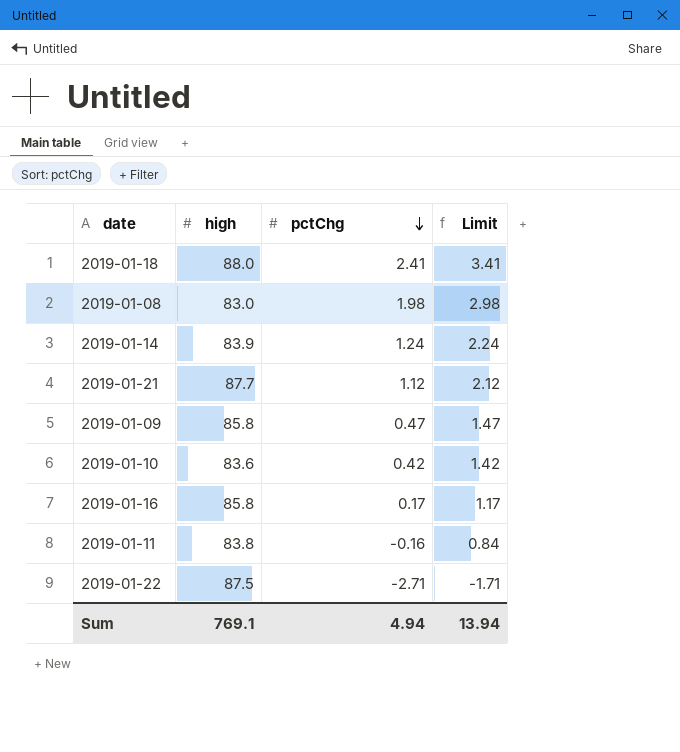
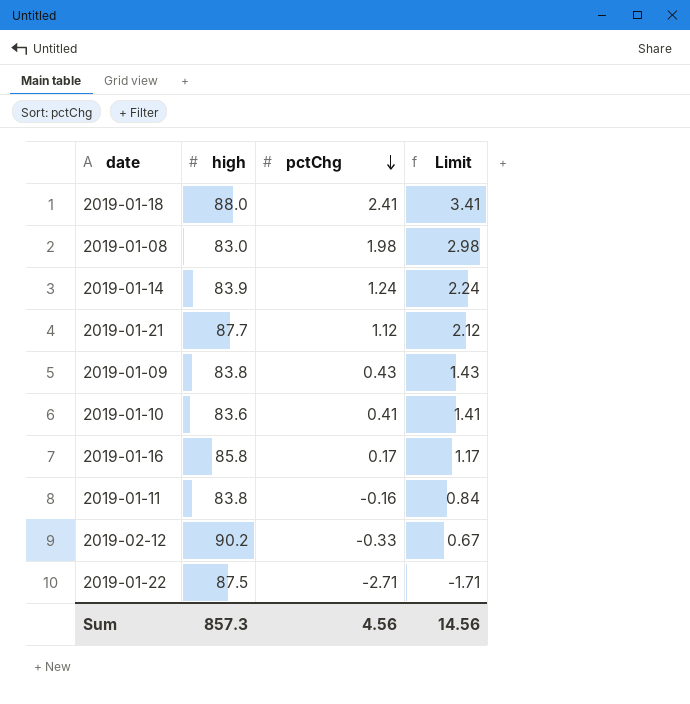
2019-01-09 | high: 85.8 -> 83.8
2019-01-09 | pctChg: 0.47 -> 0.43
2019-01-09 | Limit: 1.47 -> 1.43
2019-01-10 | pctChg: 0.42 -> 0.41
2019-01-10 | Limit: 1.42 -> 1.41
row 2019-02-12: none -> 90.2 | -0.33 | 0.67
Sum | high: 769.1 -> 857.3
Sum | pctChg: 4.94 -> 4.56
Sum | Limit: 13.94 -> 14.56

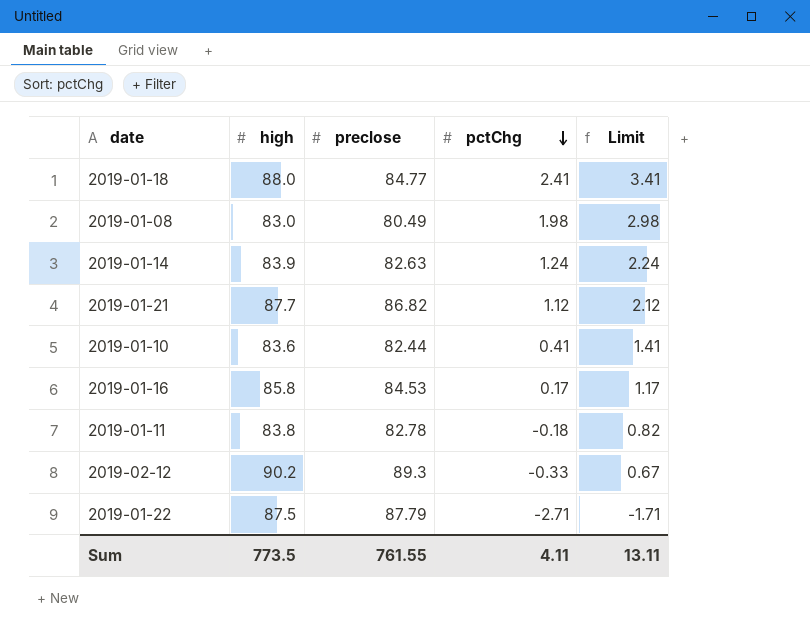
column preclose | position: none -> 3
row 2019-01-09: 83.8 | 0.43 | 1.43 -> none
2019-01-11 | pctChg: -0.16 -> -0.18
2019-01-11 | Limit: 0.84 -> 0.82
Sum | high: 857.3 -> 773.5
Sum | pctChg: 4.56 -> 4.11
Sum | Limit: 14.56 -> 13.11

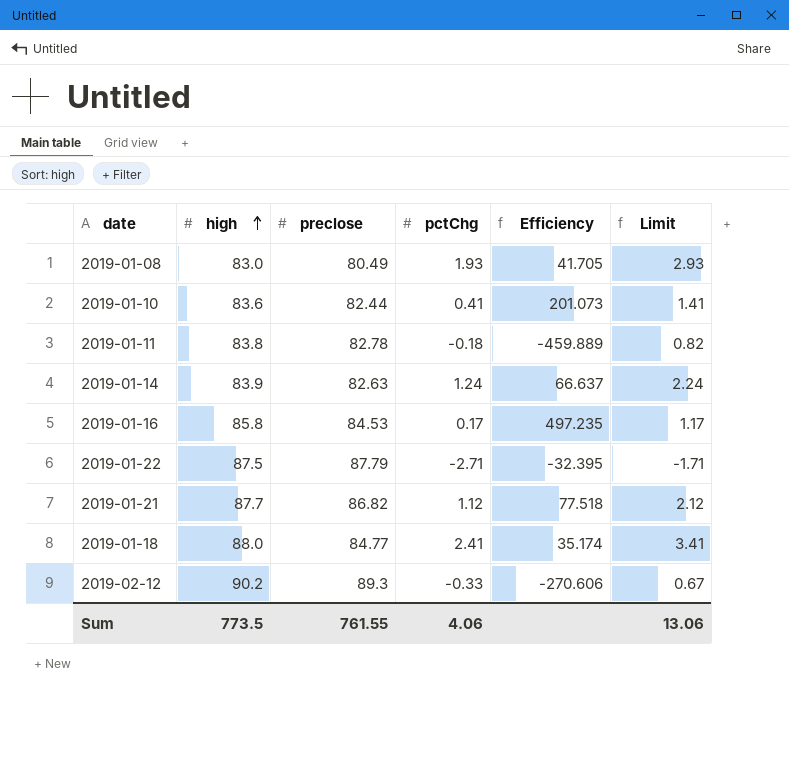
row order: pctChg descending -> high ascending
column Efficiency | formula: none -> [preclose] / [pctChg]
2019-01-08 | pctChg: 1.98 -> 1.93
2019-01-08 | Limit: 2.98 -> 2.93
Sum | pctChg: 4.11 -> 4.06
Sum | Limit: 13.11 -> 13.06

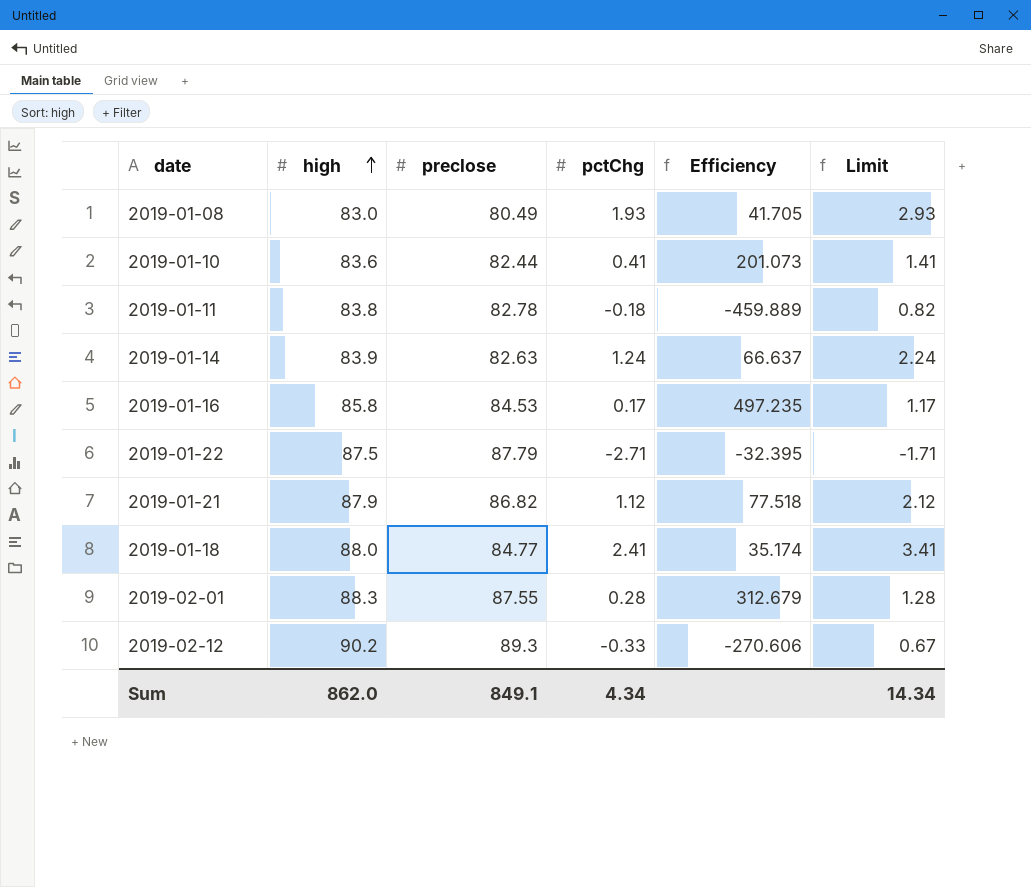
2019-01-21 | high: 87.7 -> 87.9
row 2019-02-01: none -> 88.3 | 87.55 | 0.28 | 312.679 | 1.28
Sum | high: 773.5 -> 862.0
Sum | preclose: 761.55 -> 849.1
Sum | pctChg: 4.06 -> 4.34
Sum | Limit: 13.06 -> 14.34

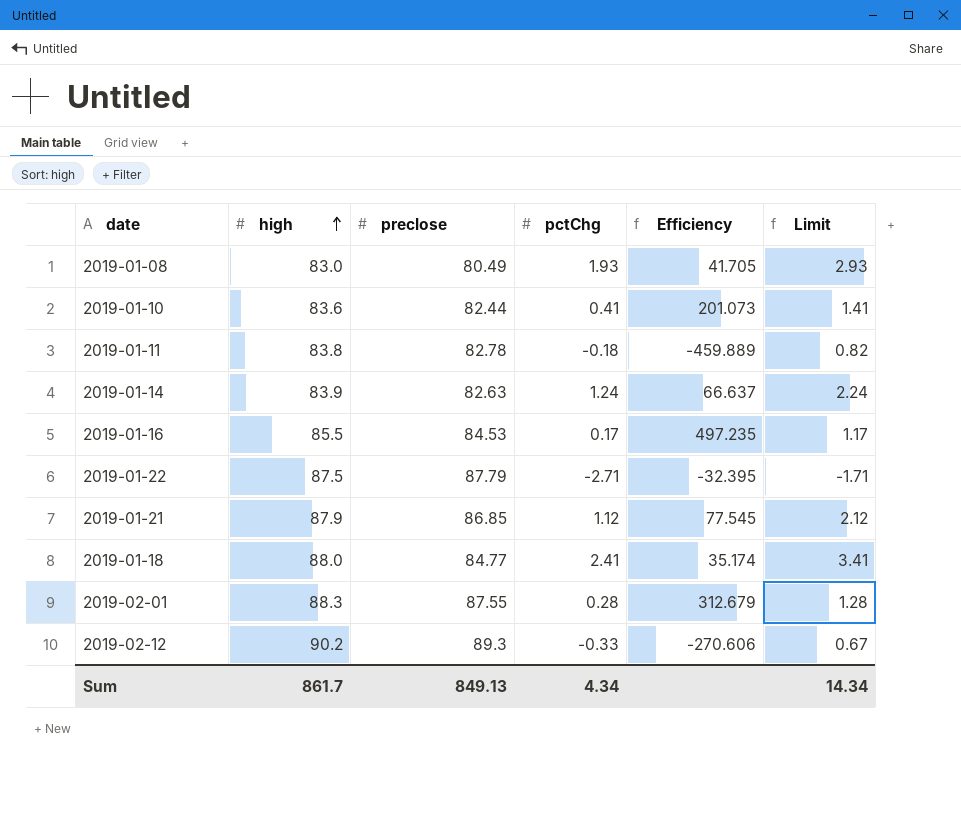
2019-01-16 | high: 85.8 -> 85.5
2019-01-21 | preclose: 86.82 -> 86.85
2019-01-21 | Efficiency: 77.518 -> 77.545
Sum | high: 862.0 -> 861.7
Sum | preclose: 849.1 -> 849.13

